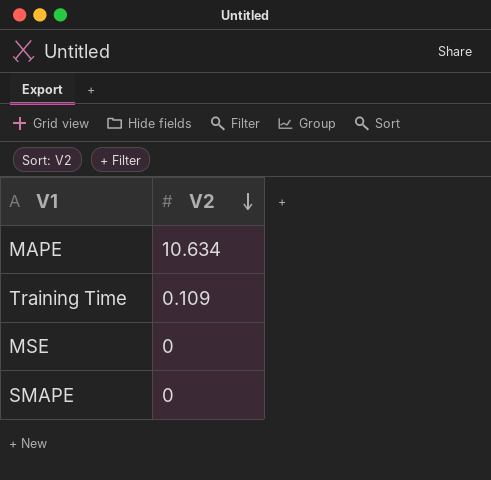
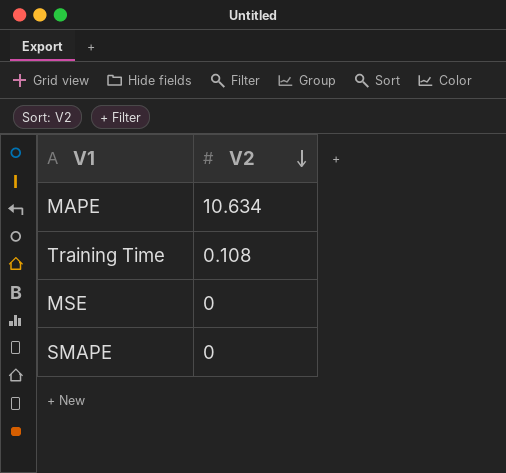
Training Time | V2: 0.109 -> 0.108

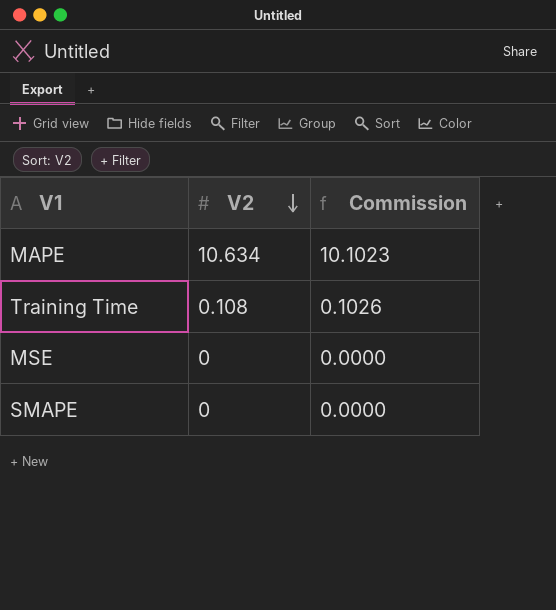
column Commission | formula: none -> [V2] * 0.95

